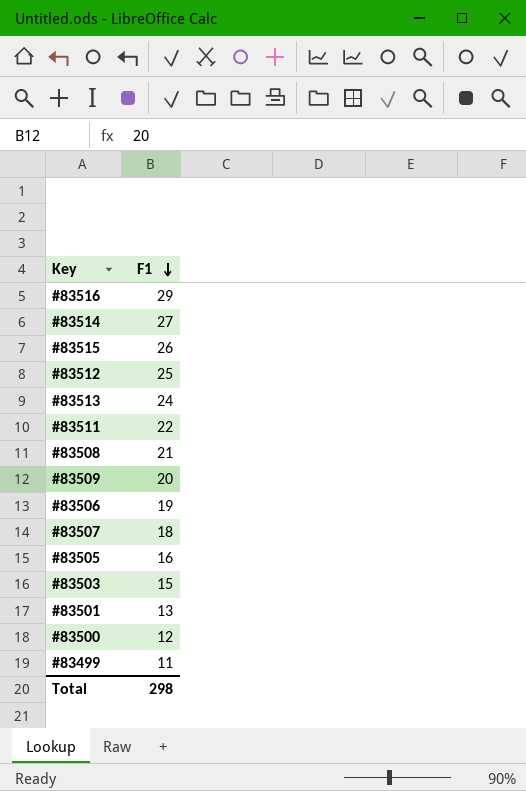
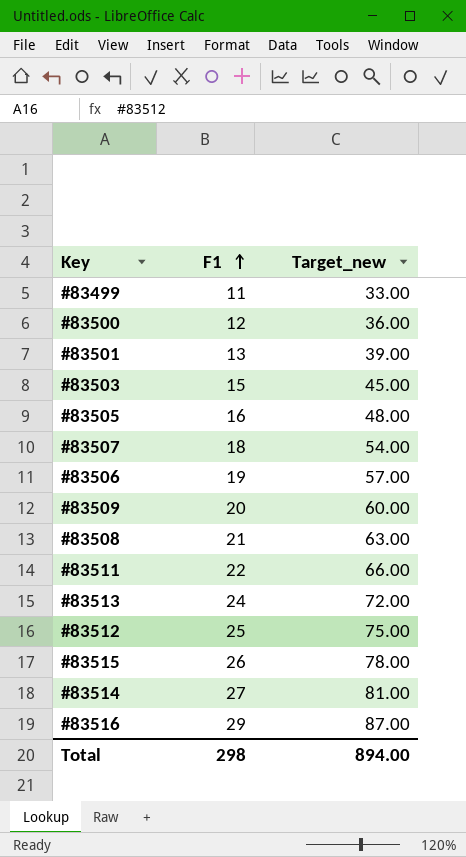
row order: F1 descending -> F1 ascending
column Target_new | formula: none -> [F1] * 3

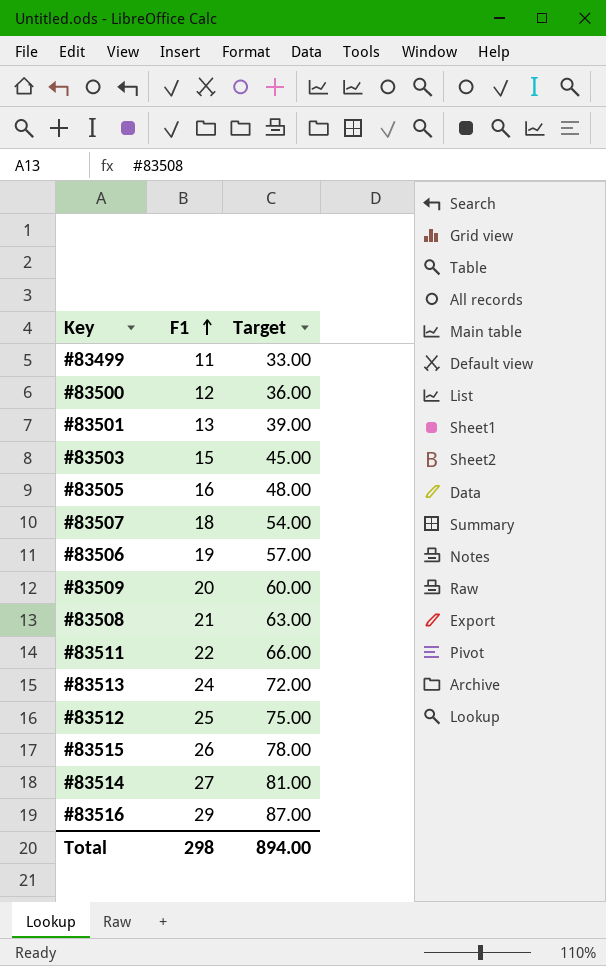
column name: Target_new -> Target

